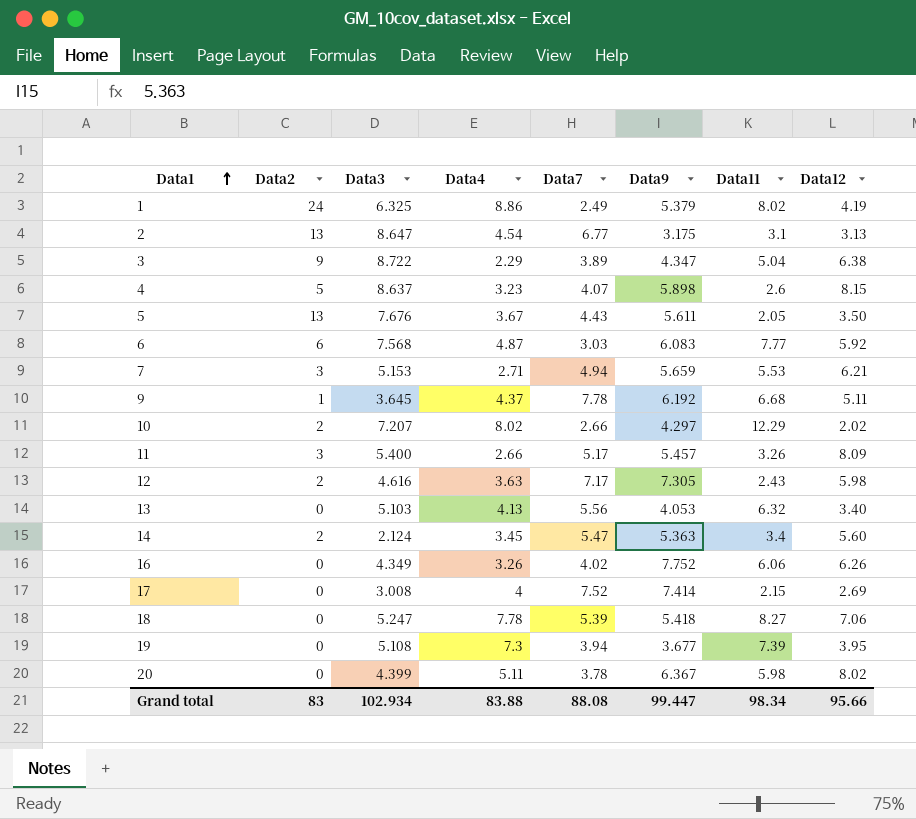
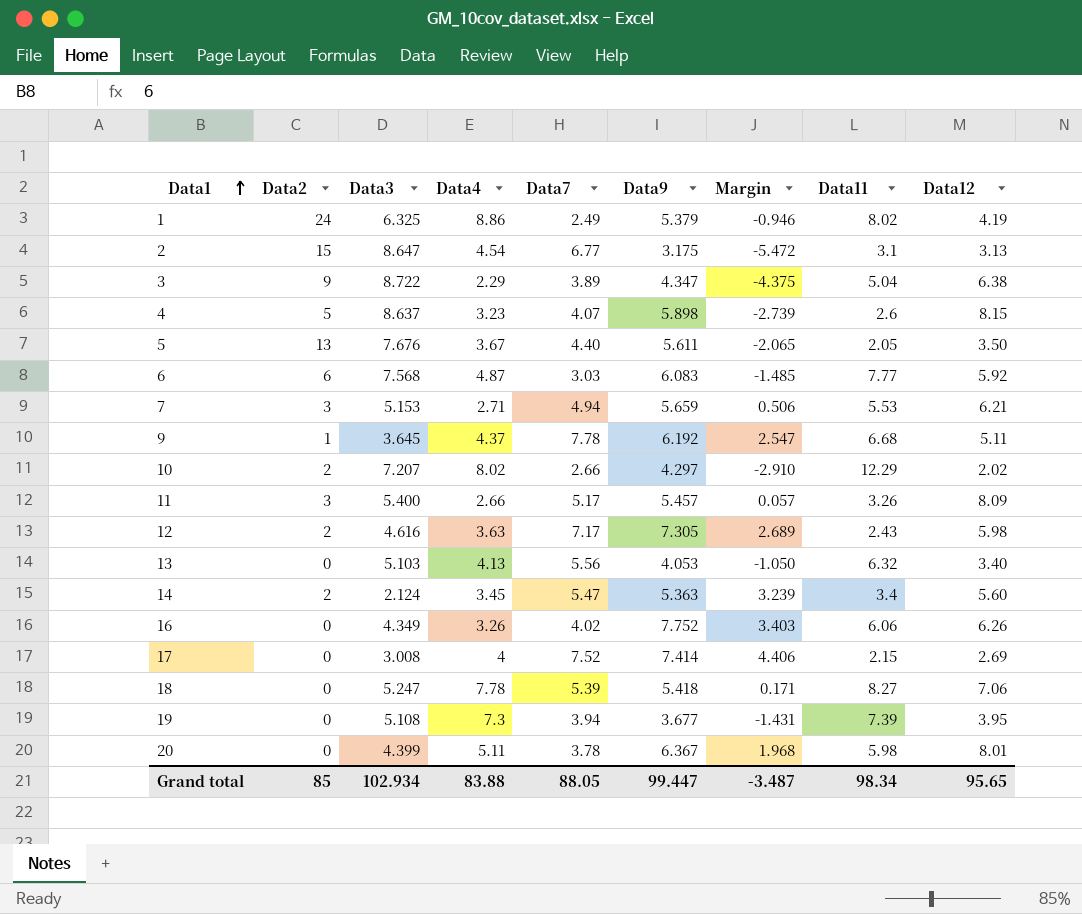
column Margin | formula: none -> [Data9] - [Data3]
2 | Data2: 13 -> 15
5 | Data7: 4.43 -> 4.40
20 | Data12: 8.02 -> 8.01
Grand total | Data2: 83 -> 85
Grand total | Data7: 88.08 -> 88.05
Grand total | Data12: 95.66 -> 95.65

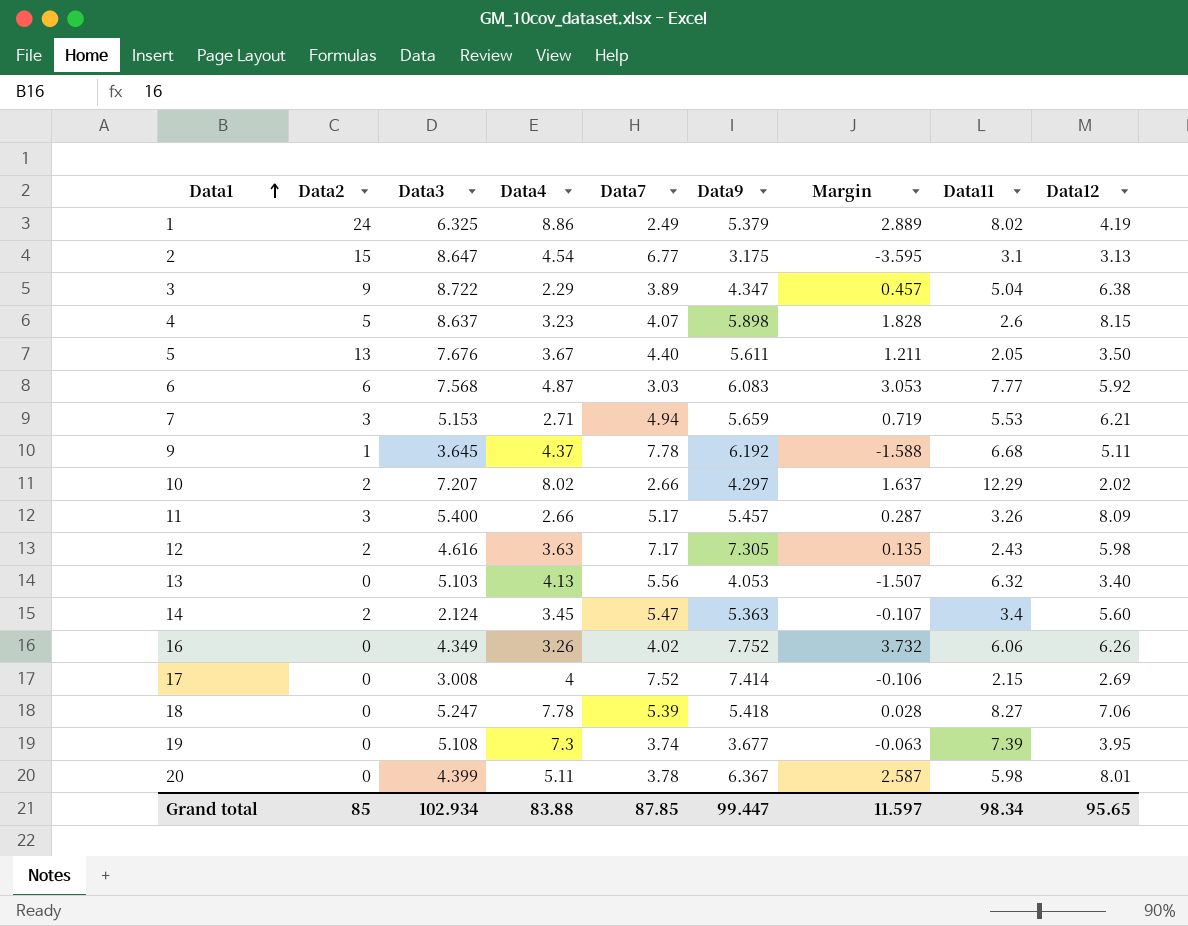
column Margin | formula: [Data9] - [Data3] -> [Data9] - [Data7]
19 | Data7: 3.94 -> 3.74
Grand total | Data7: 88.05 -> 87.85
Grand total | Margin: -3.487 -> 11.597

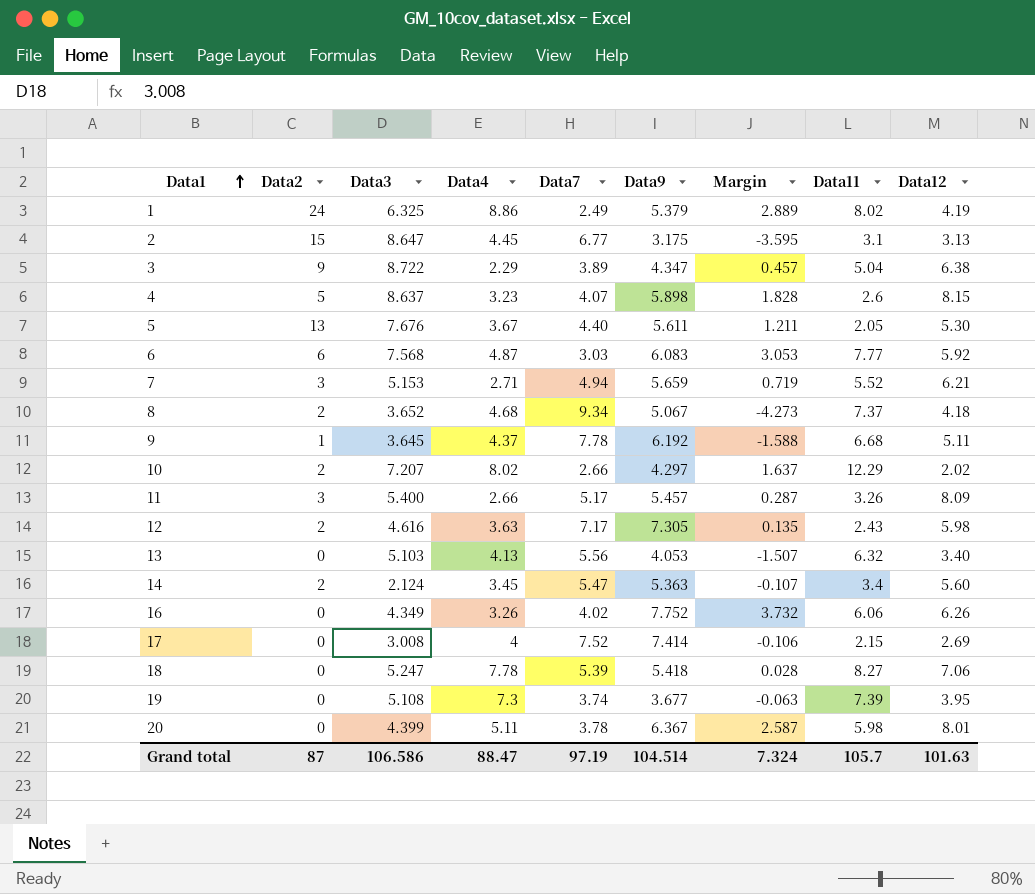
2 | Data4: 4.54 -> 4.45
5 | Data12: 3.50 -> 5.30
7 | Data11: 5.53 -> 5.52
row 8: none -> 2 | 3.652 | 4.68 | 9.34 | 5.067 | -4.273 | 7.37 | 4.18
Grand total | Data2: 85 -> 87
Grand total | Data3: 102.934 -> 106.586
Grand total | Data4: 83.88 -> 88.47
Grand total | Data7: 87.85 -> 97.19
Grand total | Data9: 99.447 -> 104.514
Grand total | Margin: 11.597 -> 7.324
Grand total | Data11: 98.34 -> 105.7
Grand total | Data12: 95.65 -> 101.63

